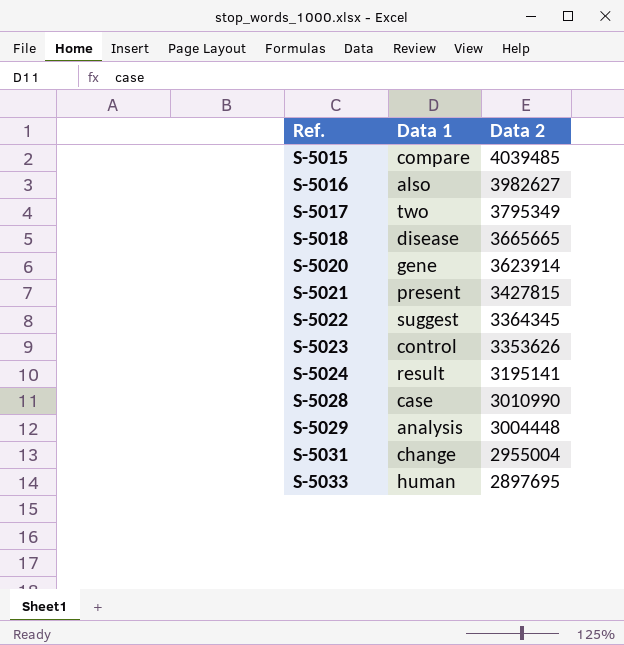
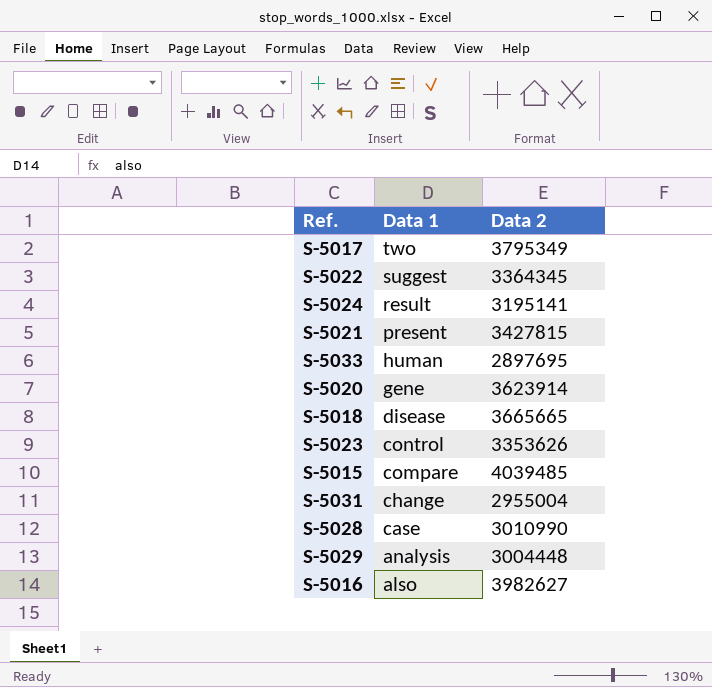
row order: Ref. ascending -> Data 1 descending

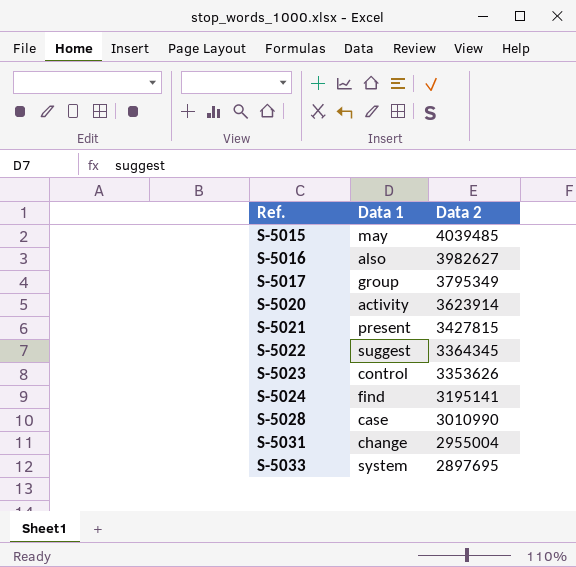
row order: Data 1 descending -> Ref. ascending
row S-5018: disease | 3665665 -> none
row S-5029: analysis | 3004448 -> none
S-5015 | Data 1: compare -> may
S-5017 | Data 1: two -> group
S-5020 | Data 1: gene -> activity
S-5024 | Data 1: result -> find
S-5033 | Data 1: human -> system

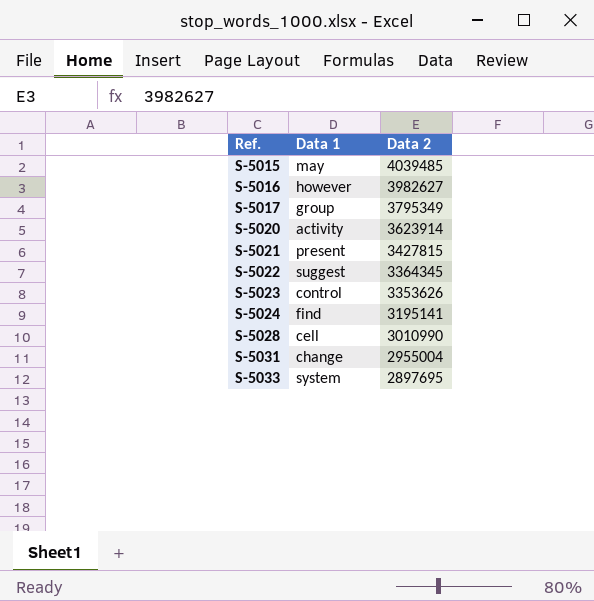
S-5016 | Data 1: also -> however
S-5028 | Data 1: case -> cell

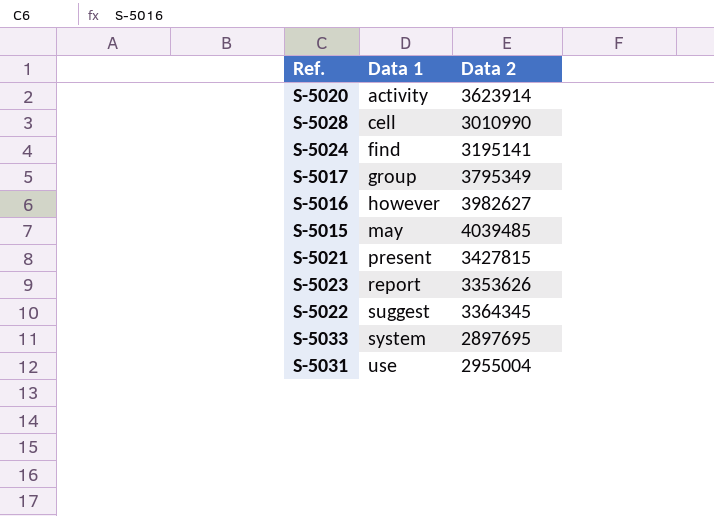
row order: Ref. ascending -> Data 1 ascending
S-5023 | Data 1: control -> report
S-5031 | Data 1: change -> use

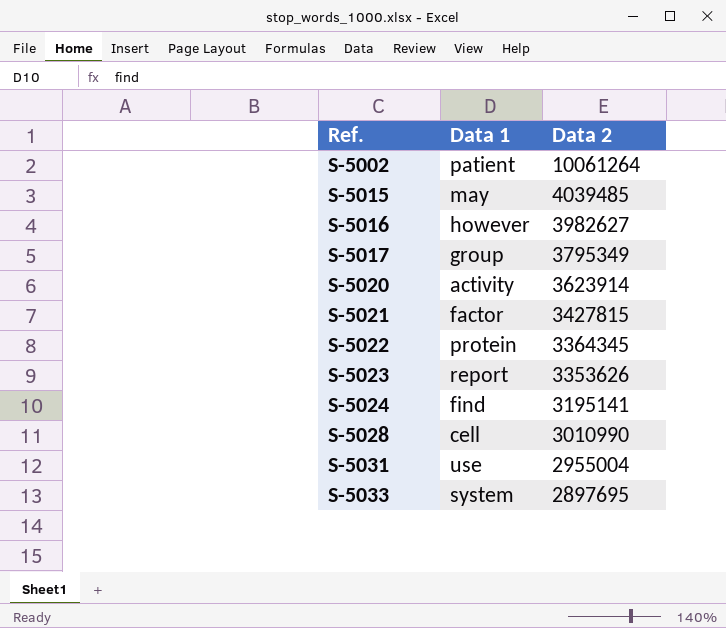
row order: Data 1 ascending -> Ref. ascending
row S-5002: none -> patient | 10061264
S-5021 | Data 1: present -> factor
S-5022 | Data 1: suggest -> protein

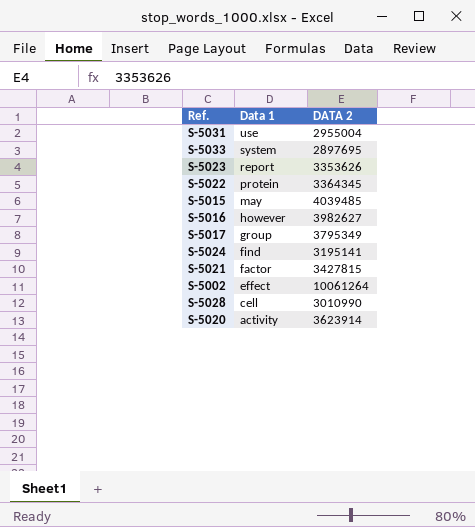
row order: Ref. ascending -> Data 1 descending
column name: Data 2 -> DATA 2
S-5002 | Data 1: patient -> effect

